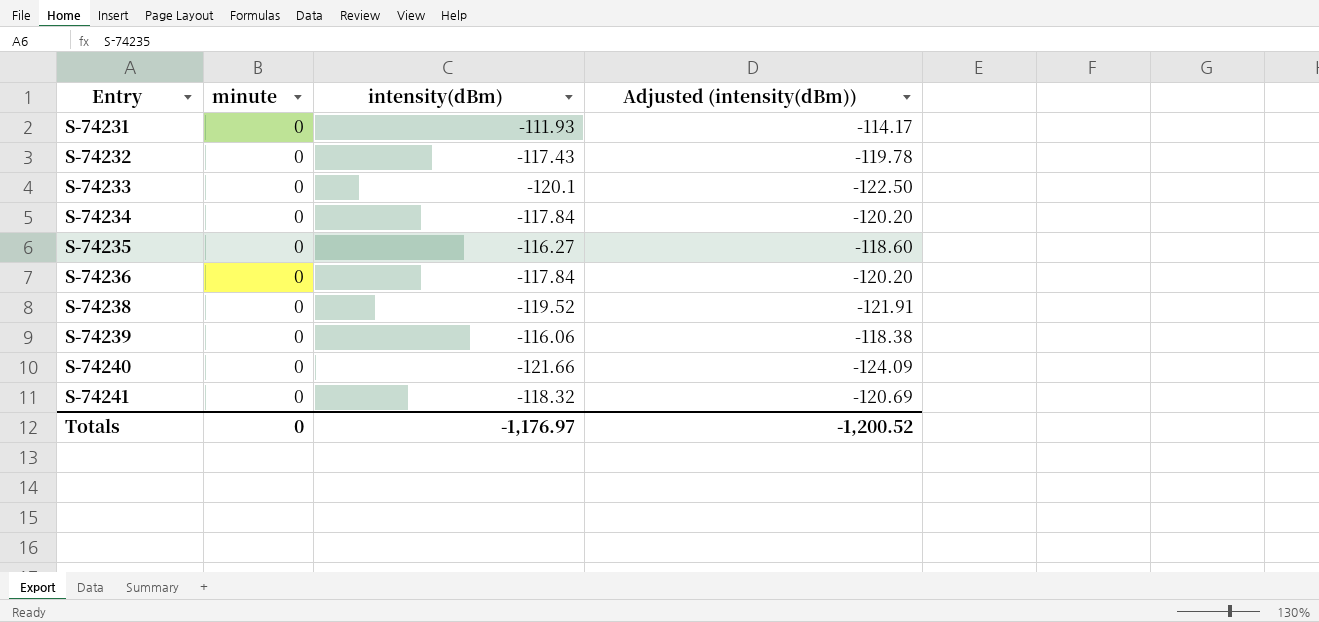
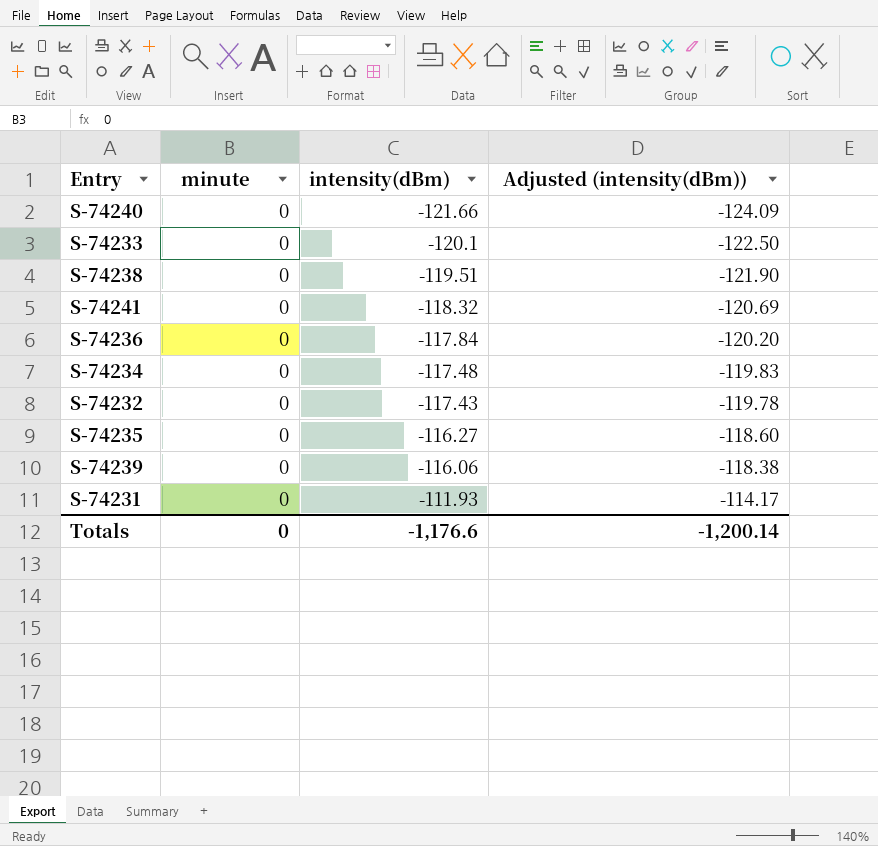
row order: Entry ascending -> intensity(dBm) ascending
S-74238 | intensity(dBm): -119.52 -> -119.51
S-74238 | Adjusted (intensity(dBm)): -121.91 -> -121.90
S-74234 | intensity(dBm): -117.84 -> -117.48
S-74234 | Adjusted (intensity(dBm)): -120.20 -> -119.83
Totals | intensity(dBm): -1,176.97 -> -1,176.6
Totals | Adjusted (intensity(dBm)): -1,200.52 -> -1,200.14

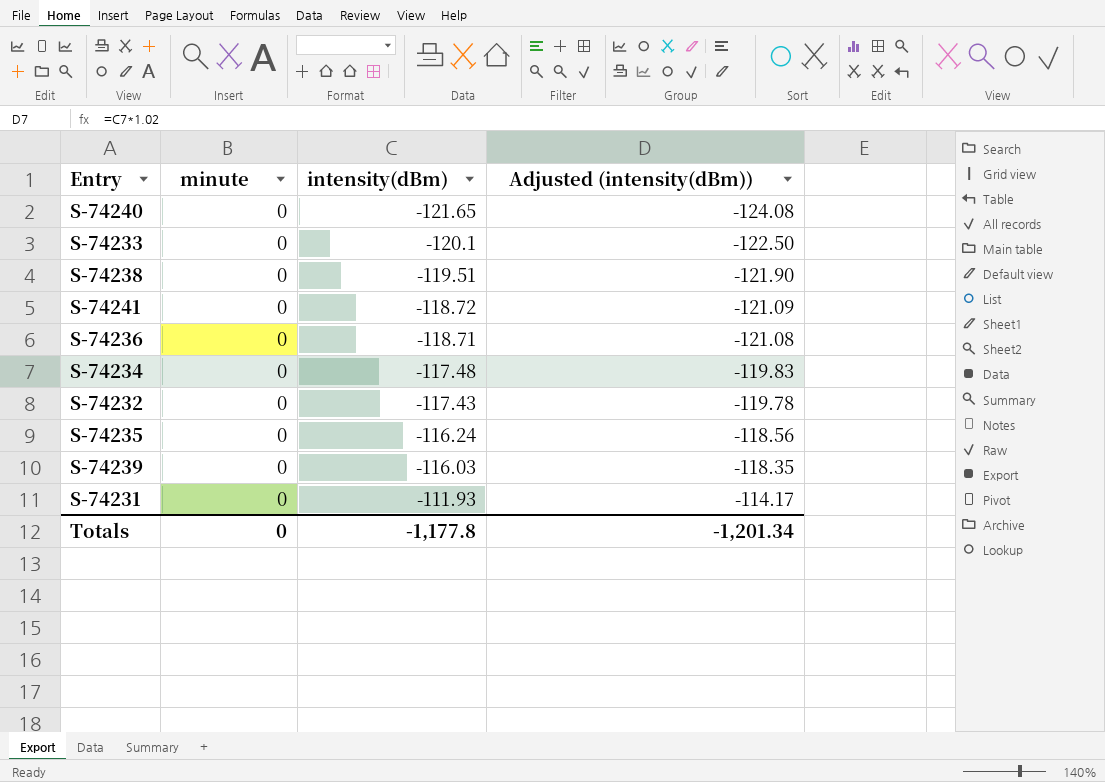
S-74240 | intensity(dBm): -121.66 -> -121.65
S-74240 | Adjusted (intensity(dBm)): -124.09 -> -124.08
S-74241 | intensity(dBm): -118.32 -> -118.72
S-74241 | Adjusted (intensity(dBm)): -120.69 -> -121.09
S-74236 | intensity(dBm): -117.84 -> -118.71
S-74236 | Adjusted (intensity(dBm)): -120.20 -> -121.08
S-74235 | intensity(dBm): -116.27 -> -116.24
S-74235 | Adjusted (intensity(dBm)): -118.60 -> -118.56
S-74239 | intensity(dBm): -116.06 -> -116.03
S-74239 | Adjusted (intensity(dBm)): -118.38 -> -118.35
Totals | intensity(dBm): -1,176.6 -> -1,177.8
Totals | Adjusted (intensity(dBm)): -1,200.14 -> -1,201.34

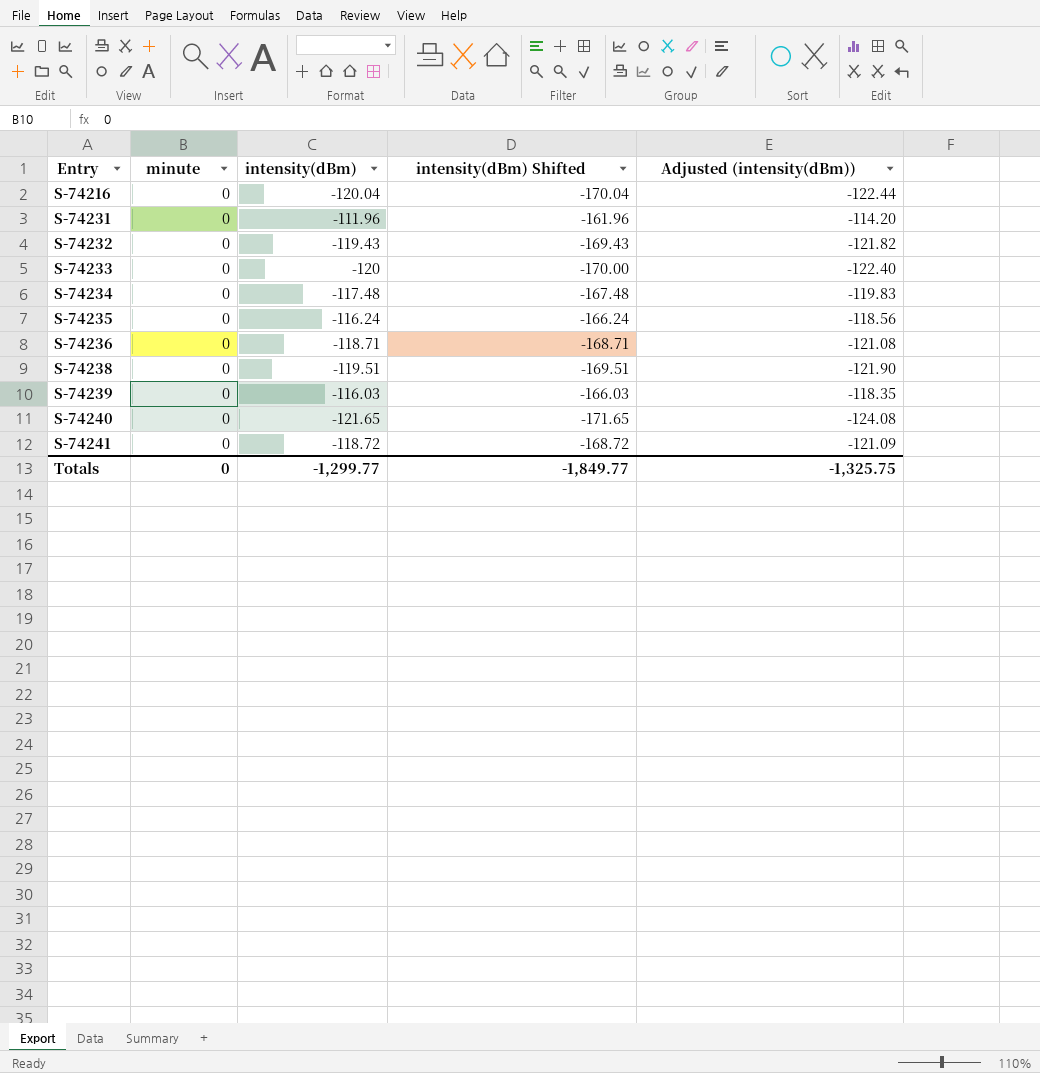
row order: intensity(dBm) ascending -> Entry ascending
column intensity(dBm) Shifted | formula: none -> [intensity(dBm)] - 50
row S-74216: none -> 0 | -120.04 | -170.04 | -122.44
S-74231 | intensity(dBm): -111.93 -> -111.96
S-74231 | Adjusted (intensity(dBm)): -114.17 -> -114.20
S-74232 | intensity(dBm): -117.43 -> -119.43
S-74232 | Adjusted (intensity(dBm)): -119.78 -> -121.82
S-74233 | intensity(dBm): -120.1 -> -120
S-74233 | Adjusted (intensity(dBm)): -122.50 -> -122.40
Totals | intensity(dBm): -1,177.8 -> -1,299.77
Totals | Adjusted (intensity(dBm)): -1,201.34 -> -1,325.75

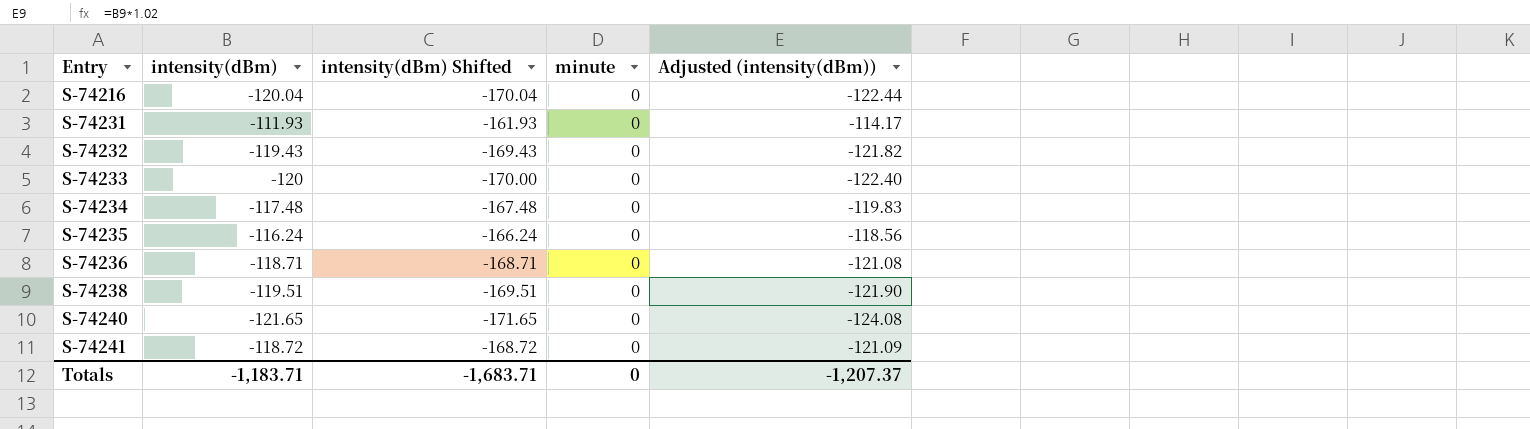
column minute | position: 2 -> 4
row S-74239: 0 | -116.03 | -166.03 | -118.35 -> none
S-74231 | intensity(dBm): -111.96 -> -111.93
S-74231 | intensity(dBm) Shifted: -161.96 -> -161.93
S-74231 | Adjusted (intensity(dBm)): -114.20 -> -114.17
Totals | intensity(dBm): -1,299.77 -> -1,183.71
Totals | intensity(dBm) Shifted: -1,849.77 -> -1,683.71
Totals | Adjusted (intensity(dBm)): -1,325.75 -> -1,207.37

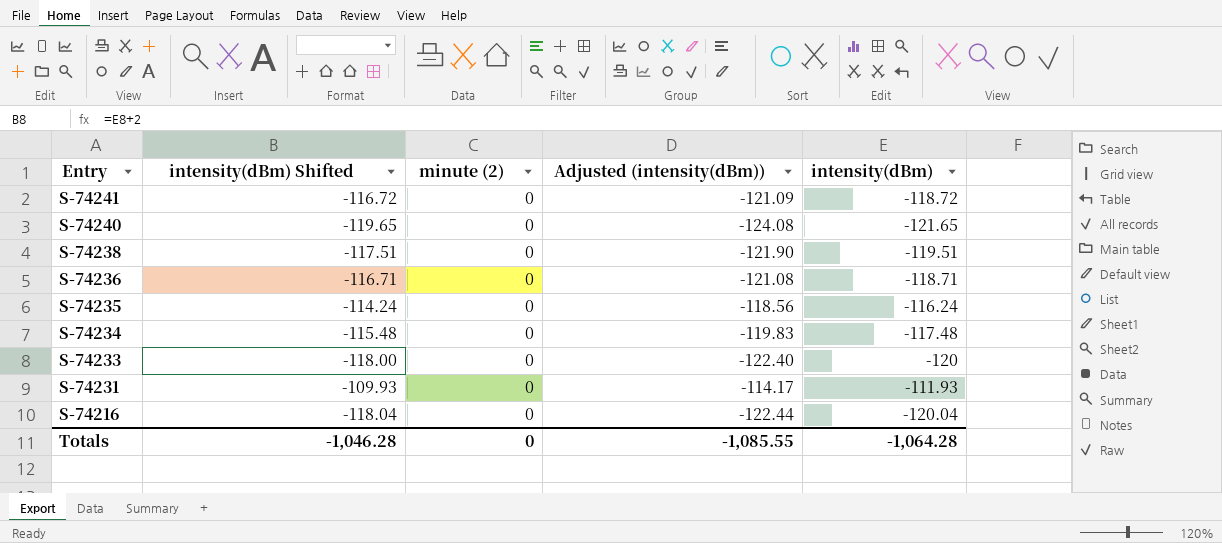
row order: Entry ascending -> Entry descending
column intensity(dBm) Shifted | formula: [intensity(dBm)] - 50 -> [intensity(dBm)] + 2
column name: minute -> minute (2)
column intensity(dBm) | position: 2 -> 5
row S-74232: -119.43 | -169.43 | 0 | -121.82 -> none
Totals | intensity(dBm) Shifted: -1,683.71 -> -1,046.28
Totals | Adjusted (intensity(dBm)): -1,207.37 -> -1,085.55
Totals | intensity(dBm): -1,183.71 -> -1,064.28

